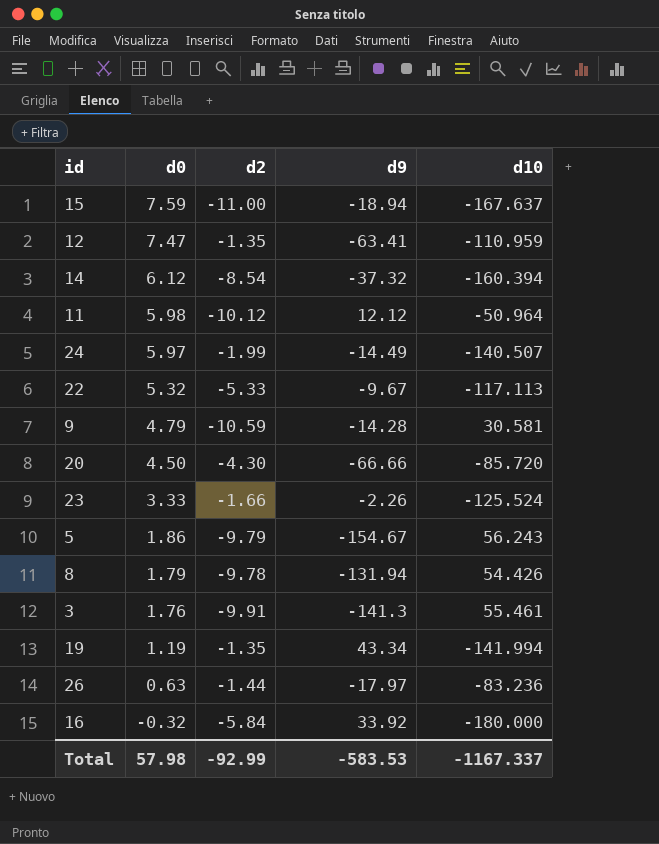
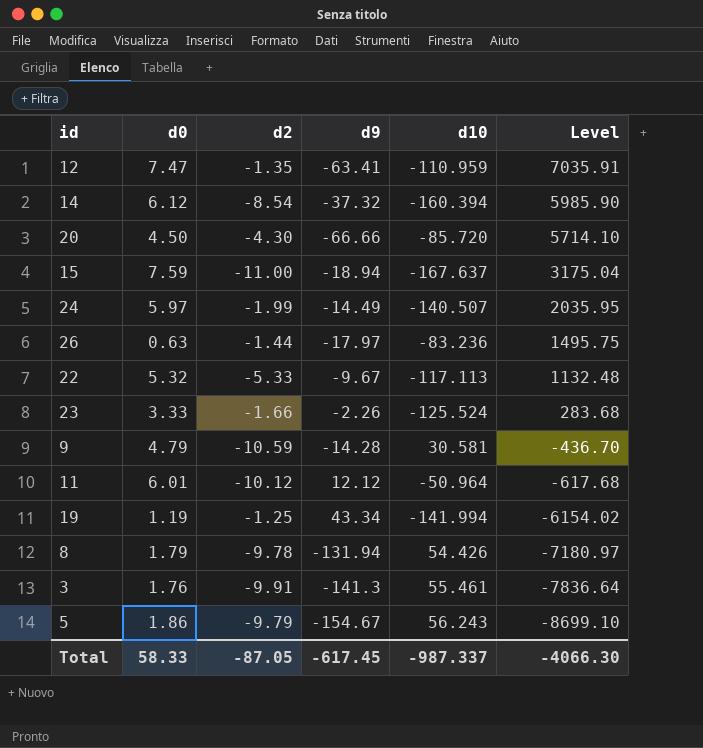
row order: d0 descending -> Level descending
column Level | formula: none -> [d9] * [d10]
row 16: -0.32 | -5.84 | 33.92 | -180.000 -> none
11 | d0: 5.98 -> 6.01
19 | d2: -1.35 -> -1.25
Total | d0: 57.98 -> 58.33
Total | d2: -92.99 -> -87.05
Total | d9: -583.53 -> -617.45
Total | d10: -1167.337 -> -987.337

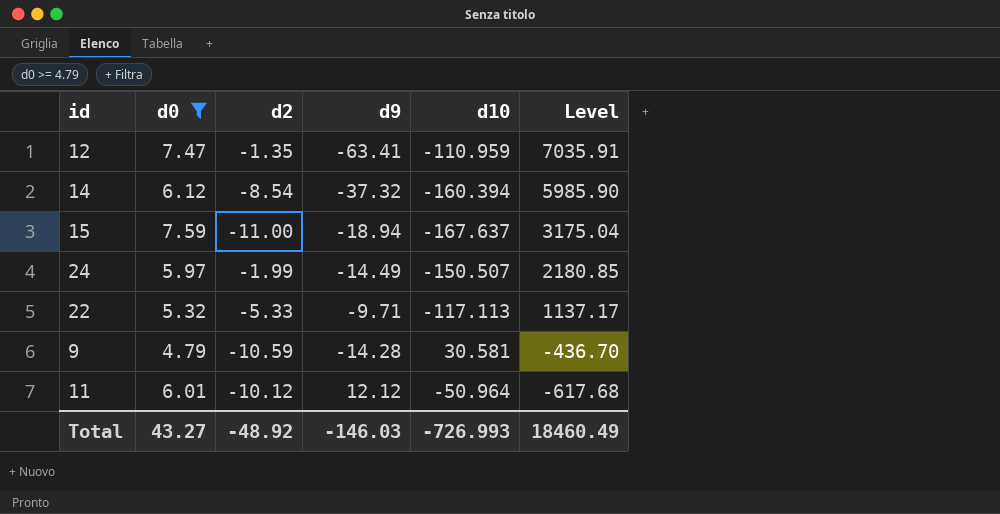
filter: none -> d0 >= 4.79
24 | d10: -140.507 -> -150.507
24 | Level: 2035.95 -> 2180.85
22 | d9: -9.67 -> -9.71
22 | Level: 1132.48 -> 1137.17
Total | d0: 58.33 -> 43.27
Total | d2: -87.05 -> -48.92
Total | d9: -617.45 -> -146.03
Total | d10: -987.337 -> -726.993
Total | Level: -4066.30 -> 18460.49

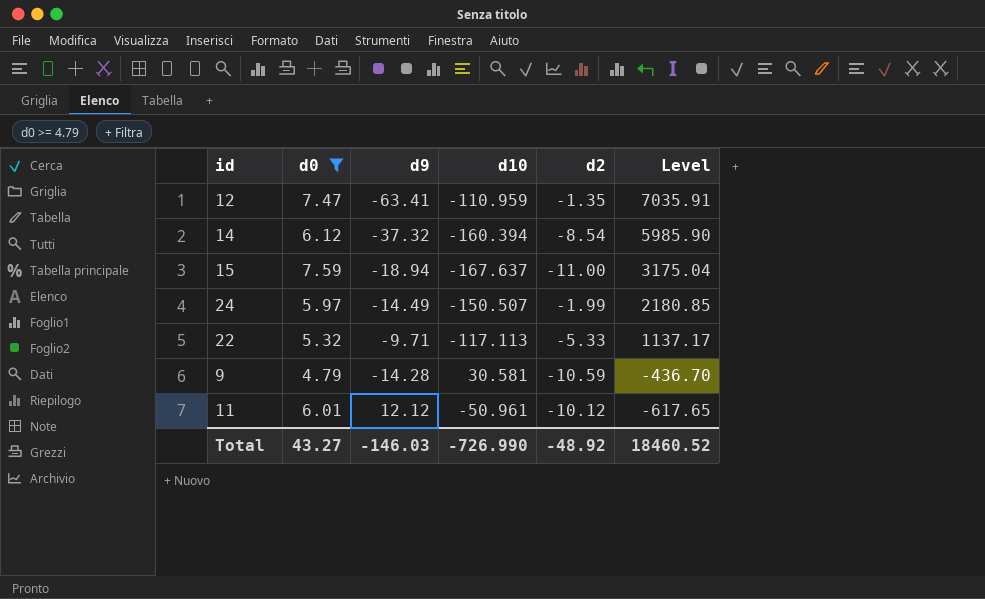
column d2 | position: 3 -> 5
11 | d10: -50.964 -> -50.961
11 | Level: -617.68 -> -617.65
Total | d10: -726.993 -> -726.990
Total | Level: 18460.49 -> 18460.52

